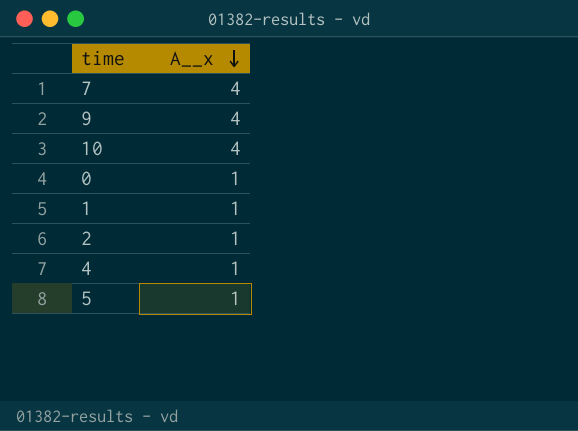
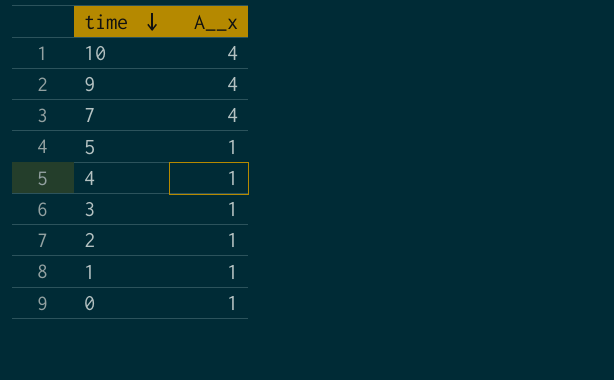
row order: A__x descending -> time descending
row 3: none -> 1

